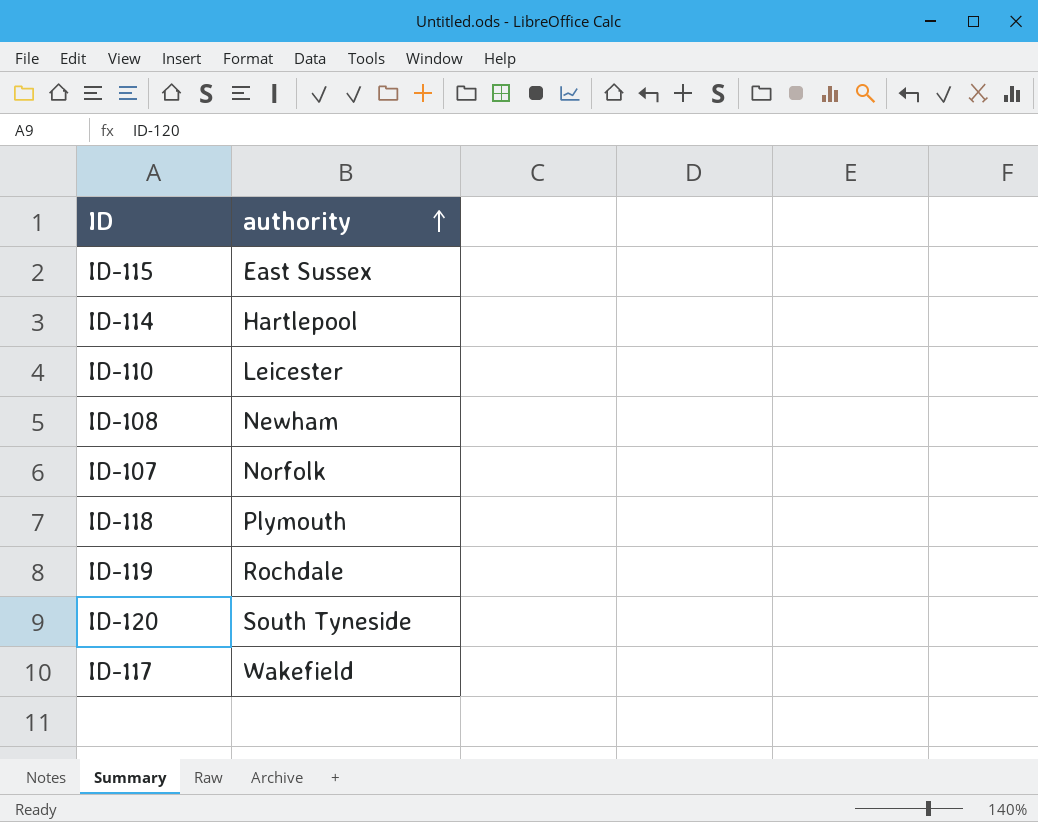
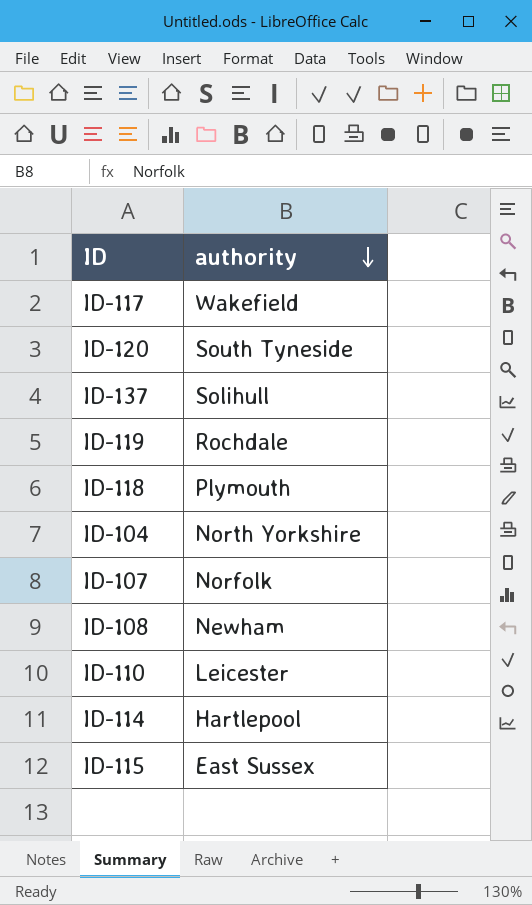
row order: authority ascending -> authority descending
row ID-137: none -> Solihull
row ID-104: none -> North Yorkshire

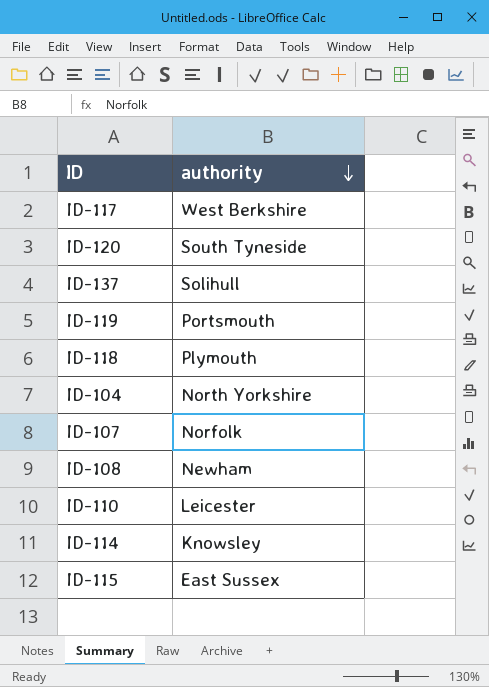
ID-117 | authority: Wakefield -> West Berkshire
ID-119 | authority: Rochdale -> Portsmouth
ID-114 | authority: Hartlepool -> Knowsley

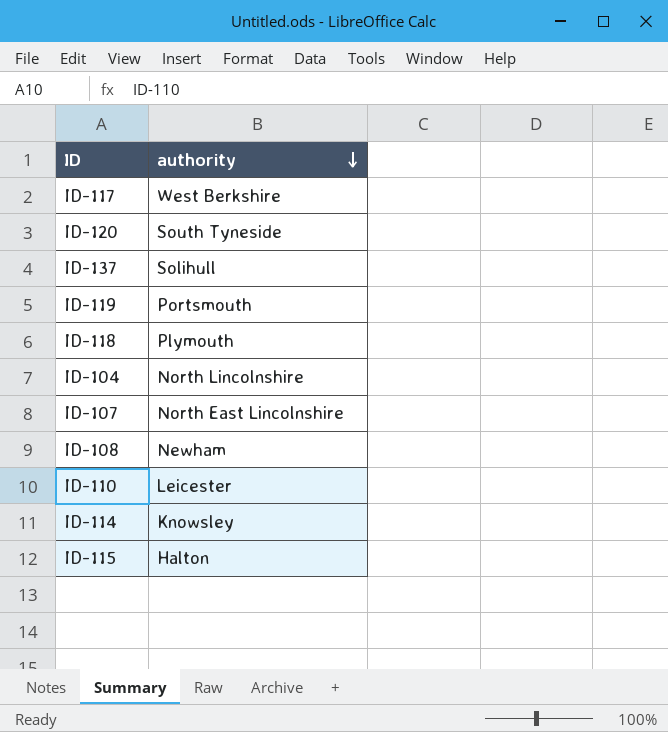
ID-104 | authority: North Yorkshire -> North Lincolnshire
ID-107 | authority: Norfolk -> North East Lincolnshire
ID-115 | authority: East Sussex -> Halton

